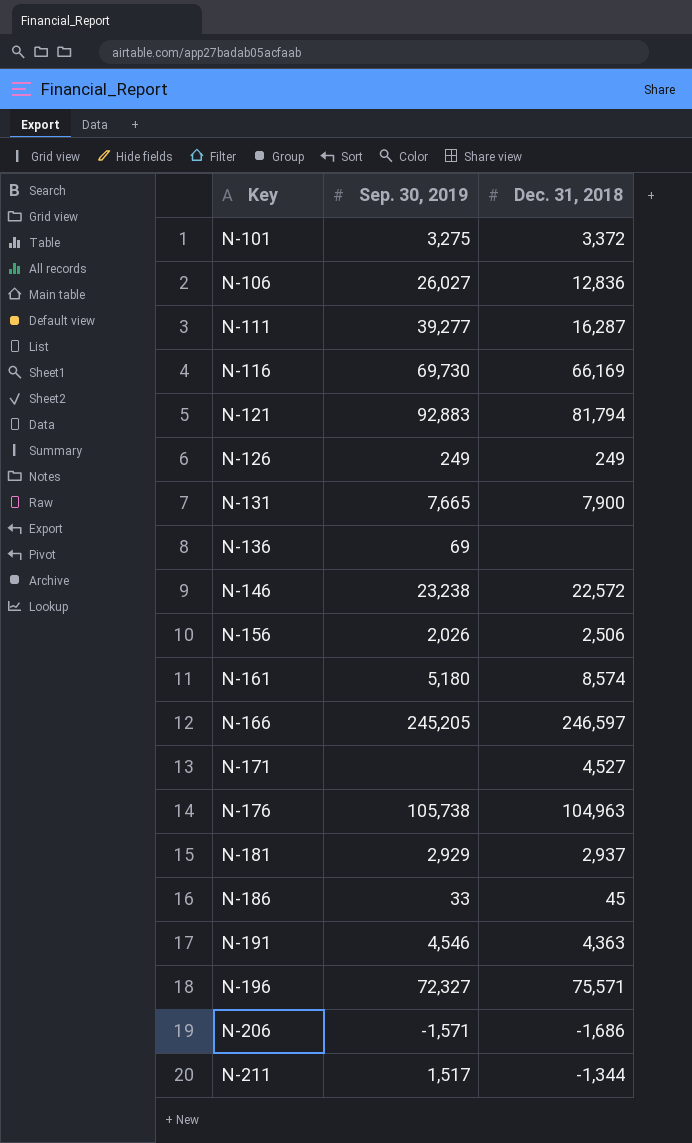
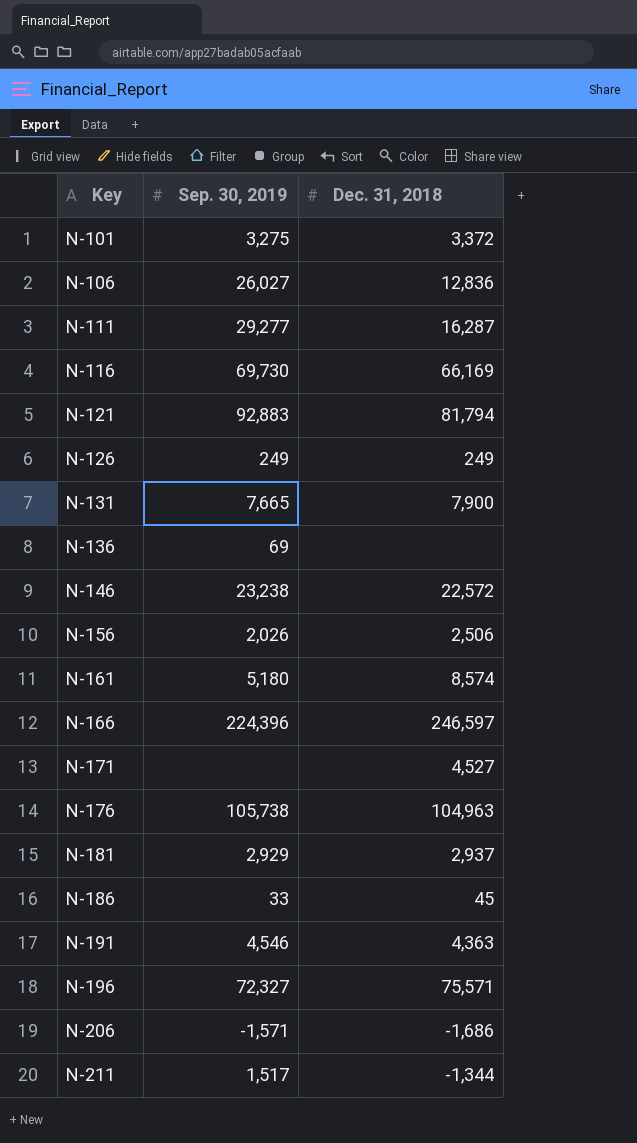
N-111 | Sep. 30, 2019: 39,277 -> 29,277
N-166 | Sep. 30, 2019: 245,205 -> 224,396

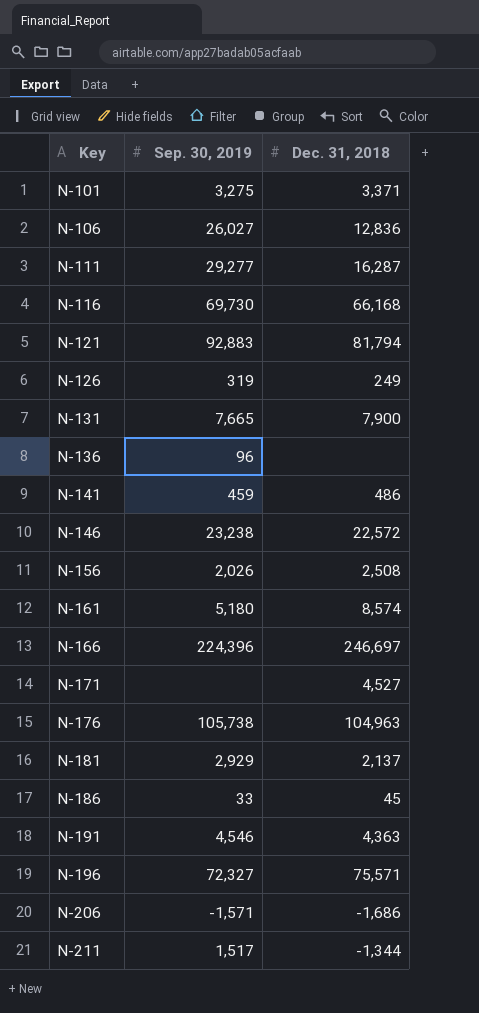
N-101 | Dec. 31, 2018: 3,372 -> 3,371
N-116 | Dec. 31, 2018: 66,169 -> 66,168
N-126 | Sep. 30, 2019: 249 -> 319
N-136 | Sep. 30, 2019: 69 -> 96
row N-141: none -> 459 | 486
N-156 | Dec. 31, 2018: 2,506 -> 2,508
N-166 | Dec. 31, 2018: 246,597 -> 246,697
N-181 | Dec. 31, 2018: 2,937 -> 2,137

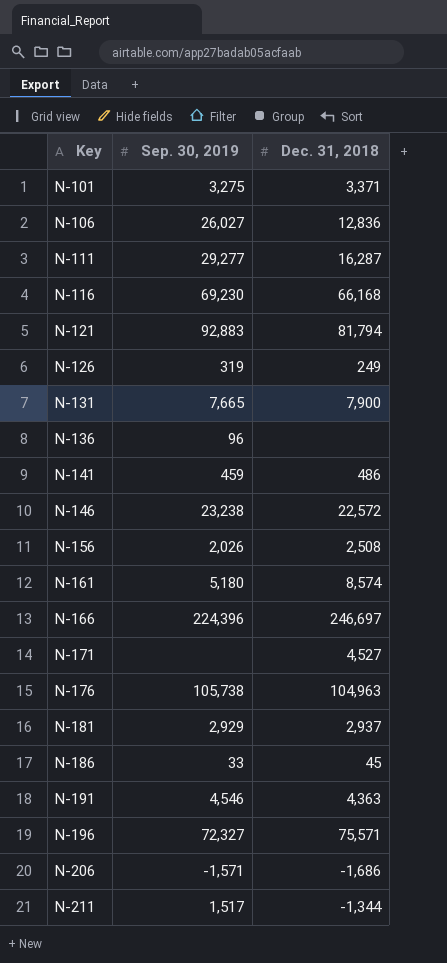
N-116 | Sep. 30, 2019: 69,730 -> 69,230
N-181 | Dec. 31, 2018: 2,137 -> 2,937

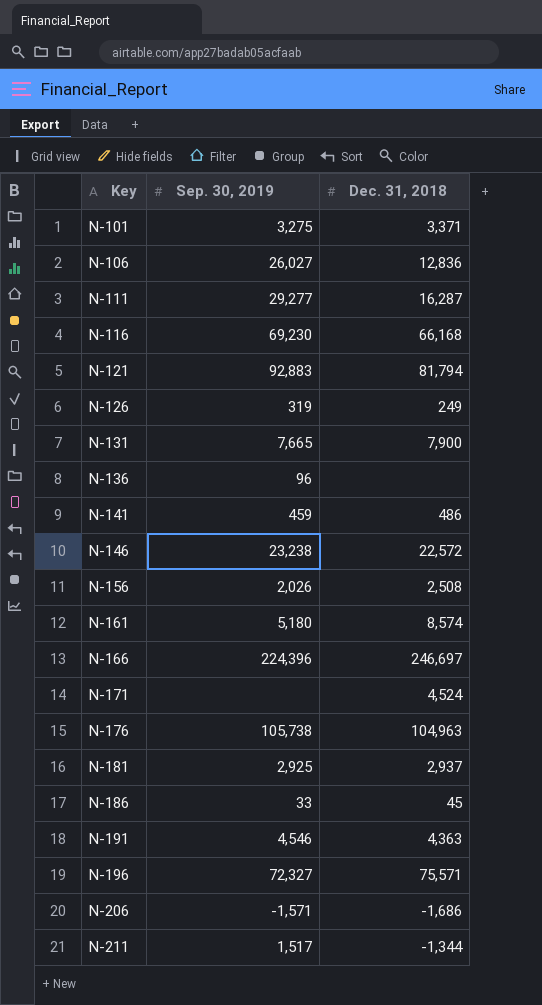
N-171 | Dec. 31, 2018: 4,527 -> 4,524
N-181 | Sep. 30, 2019: 2,929 -> 2,925

